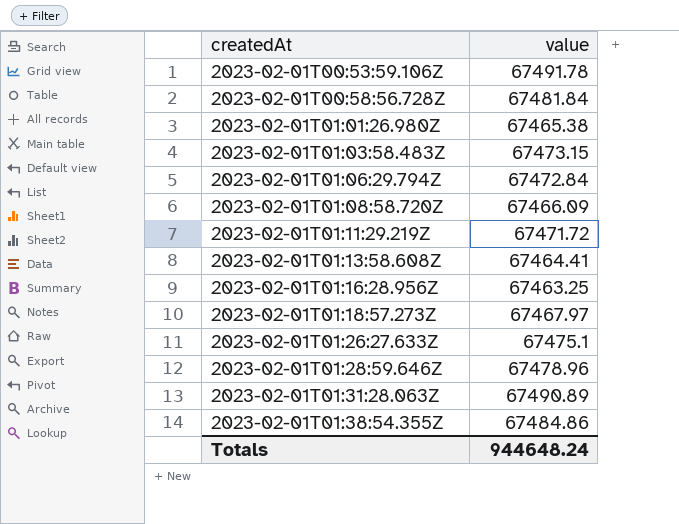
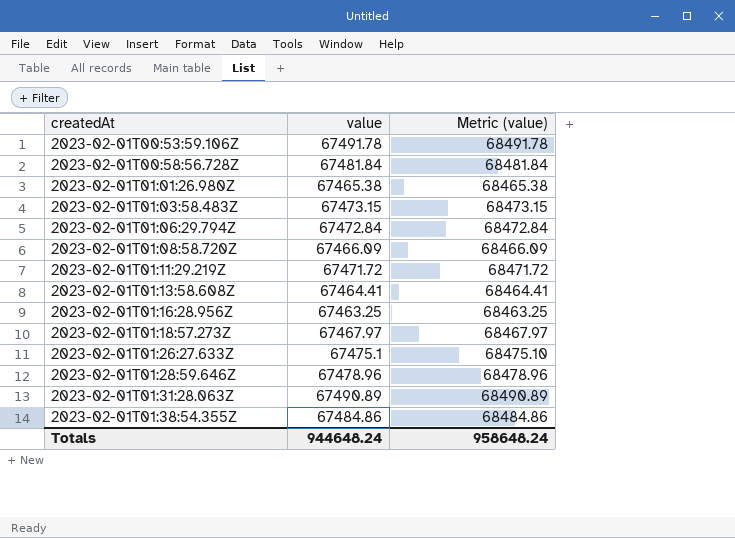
column Metric (value) | formula: none -> [value] + 1000

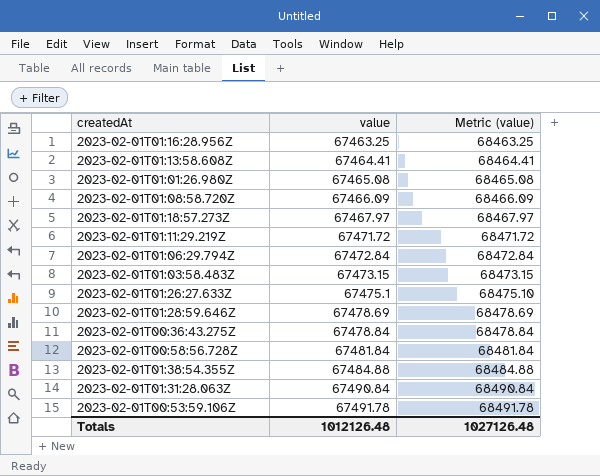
row order: createdAt ascending -> value ascending
2023-02-01T01:01:26.980Z | value: 67465.38 -> 67465.08
2023-02-01T01:01:26.980Z | Metric (value): 68465.38 -> 68465.08
2023-02-01T01:28:59.646Z | value: 67478.96 -> 67478.69
2023-02-01T01:28:59.646Z | Metric (value): 68478.96 -> 68478.69
row 2023-02-01T00:36:43.275Z: none -> 67478.84 | 68478.84
2023-02-01T01:38:54.355Z | value: 67484.86 -> 67484.88
2023-02-01T01:38:54.355Z | Metric (value): 68484.86 -> 68484.88
2023-02-01T01:31:28.063Z | value: 67490.89 -> 67490.84
2023-02-01T01:31:28.063Z | Metric (value): 68490.89 -> 68490.84
Totals | value: 944648.24 -> 1012126.48
Totals | Metric (value): 958648.24 -> 1027126.48

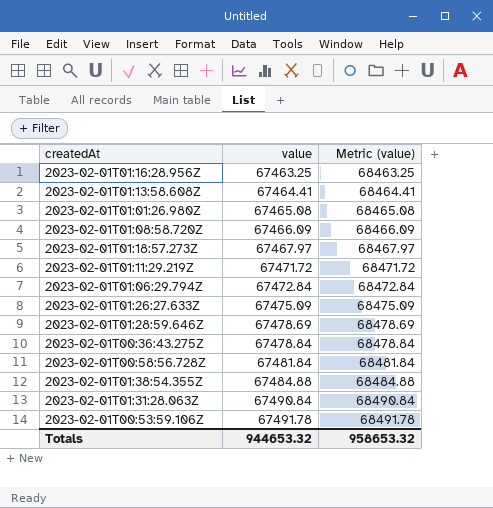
row 2023-02-01T01:03:58.483Z: 67473.15 | 68473.15 -> none
2023-02-01T01:26:27.633Z | value: 67475.1 -> 67475.09
2023-02-01T01:26:27.633Z | Metric (value): 68475.10 -> 68475.09
Totals | value: 1012126.48 -> 944653.32
Totals | Metric (value): 1027126.48 -> 958653.32

